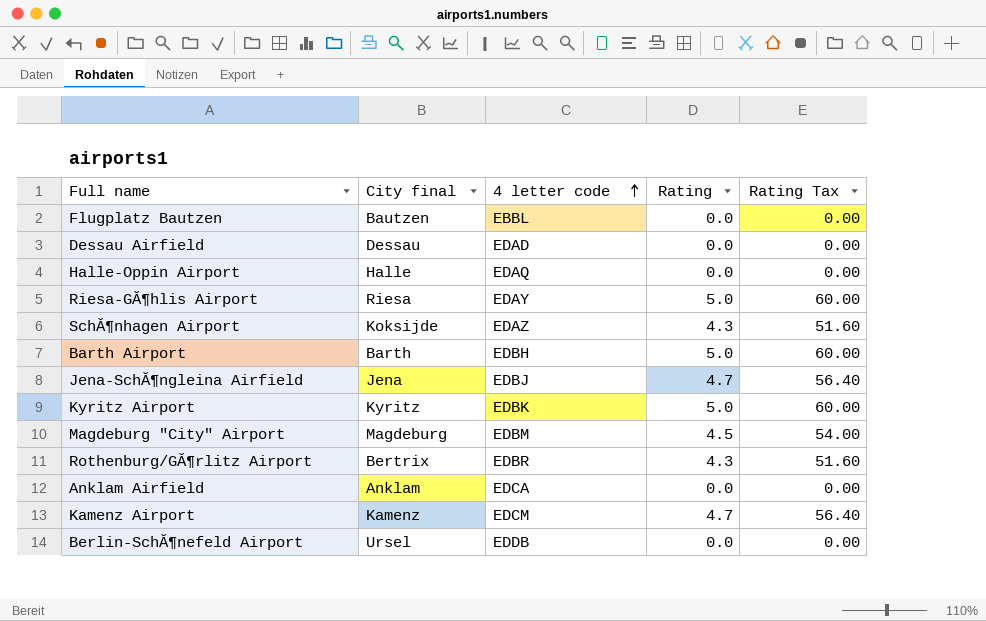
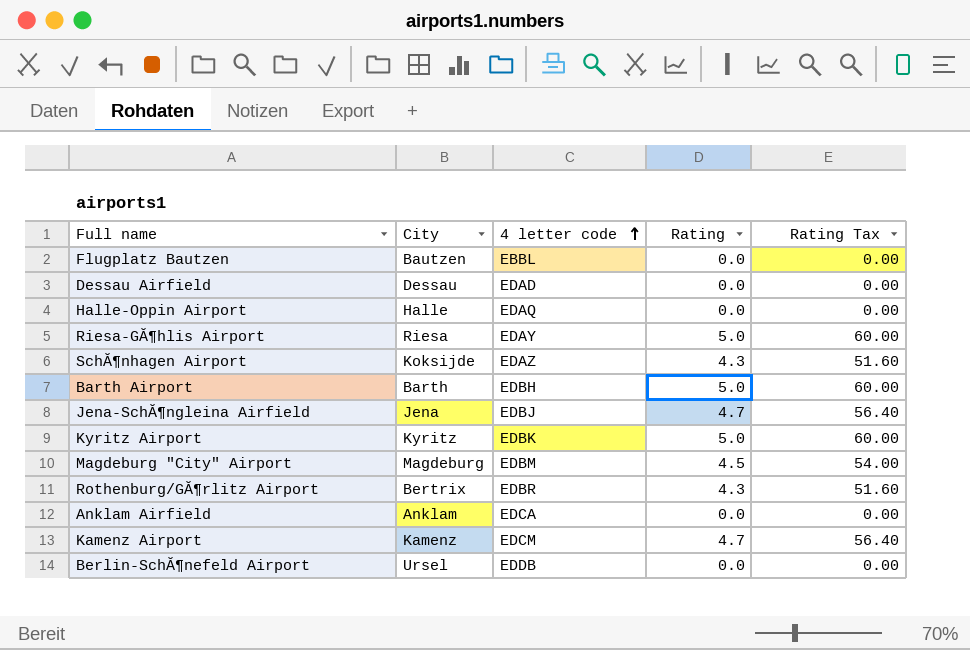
column name: City final -> City

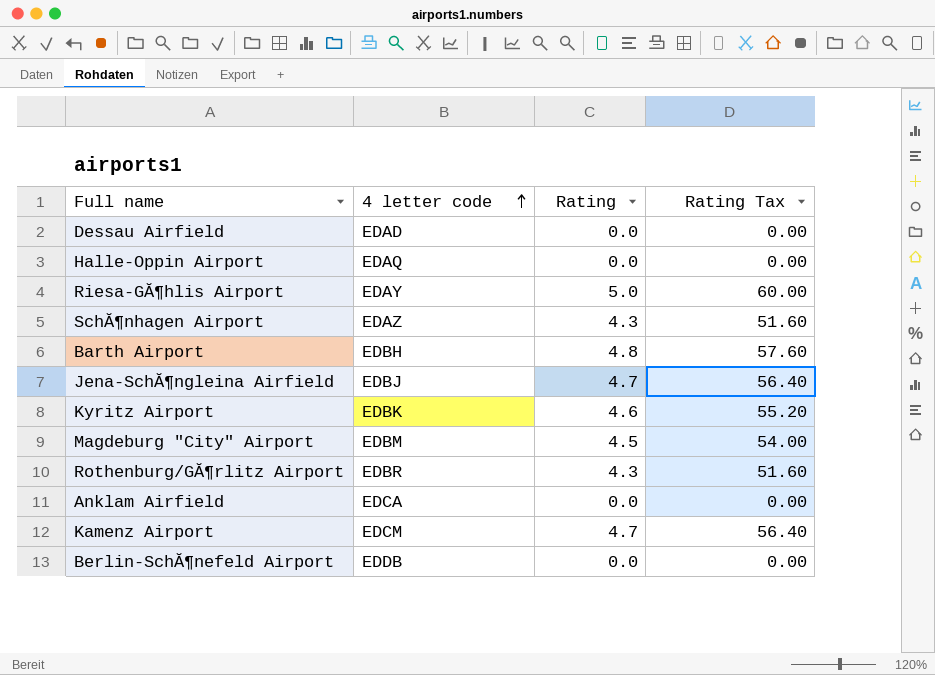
column City | position: 2 -> none
row Flugplatz Bautzen: Bautzen | EBBL | 0.0 | 0.00 -> none
Barth Airport | Rating: 5.0 -> 4.8
Barth Airport | Rating Tax: 60.00 -> 57.60
Kyritz Airport | Rating: 5.0 -> 4.6
Kyritz Airport | Rating Tax: 60.00 -> 55.20

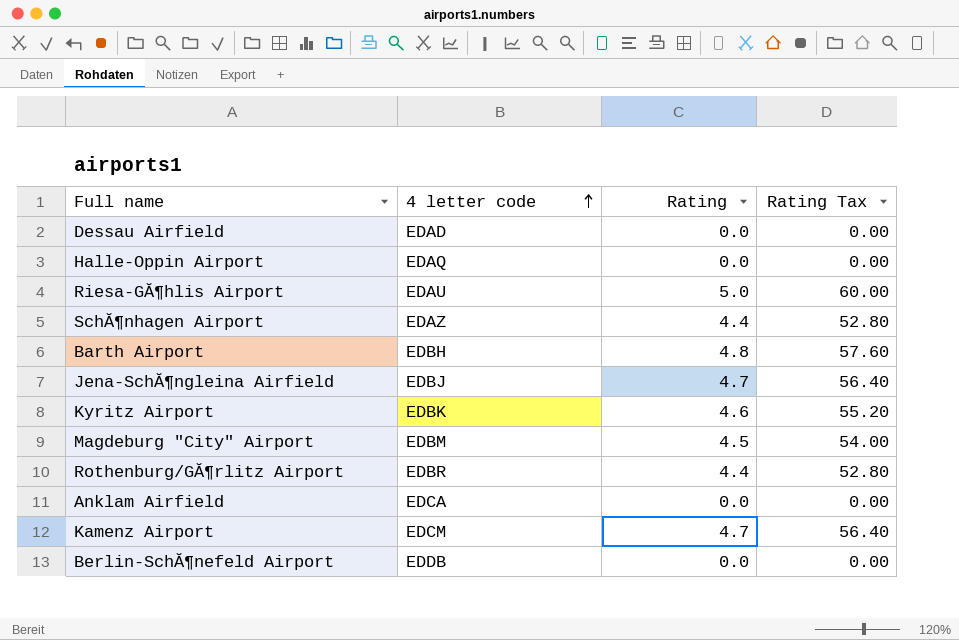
Riesa-GĂ¶hlis Airport | 4 letter code: EDAY -> EDAU
SchĂ¶nhagen Airport | Rating: 4.3 -> 4.4
SchĂ¶nhagen Airport | Rating Tax: 51.60 -> 52.80
Rothenburg/GĂ¶rlitz Airport | Rating: 4.3 -> 4.4
Rothenburg/GĂ¶rlitz Airport | Rating Tax: 51.60 -> 52.80

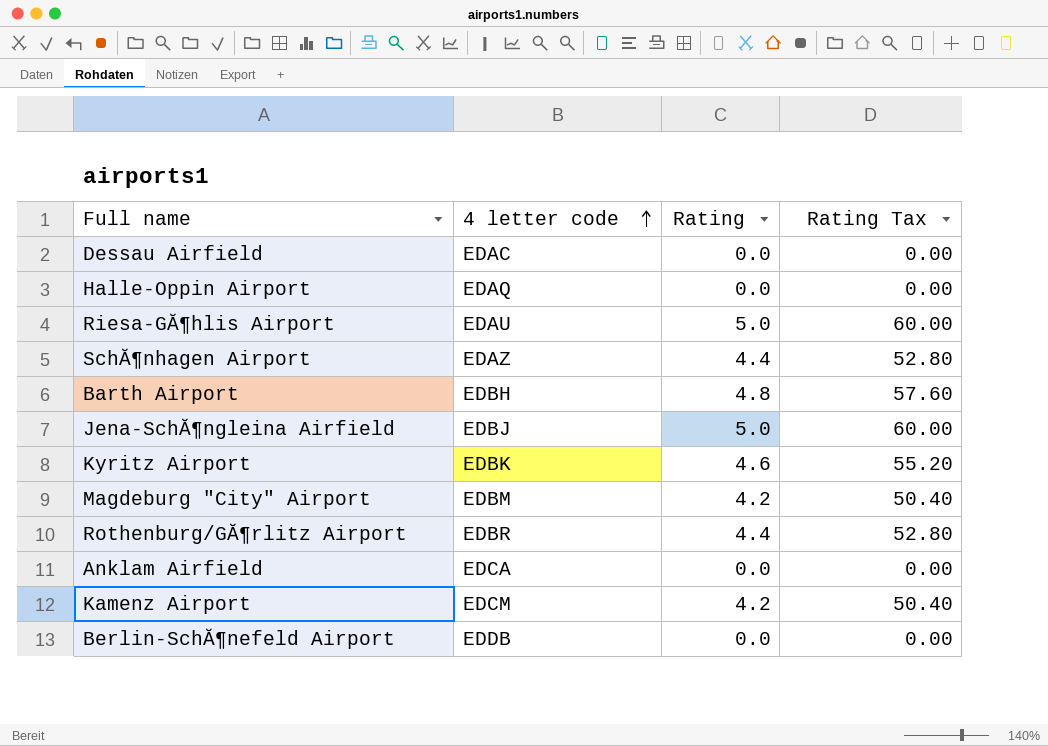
Dessau Airfield | 4 letter code: EDAD -> EDAC
Jena-SchĂ¶ngleina Airfield | Rating: 4.7 -> 5.0
Jena-SchĂ¶ngleina Airfield | Rating Tax: 56.40 -> 60.00
Magdeburg "City" Airport | Rating: 4.5 -> 4.2
Magdeburg "City" Airport | Rating Tax: 54.00 -> 50.40
Kamenz Airport | Rating: 4.7 -> 4.2
Kamenz Airport | Rating Tax: 56.40 -> 50.40

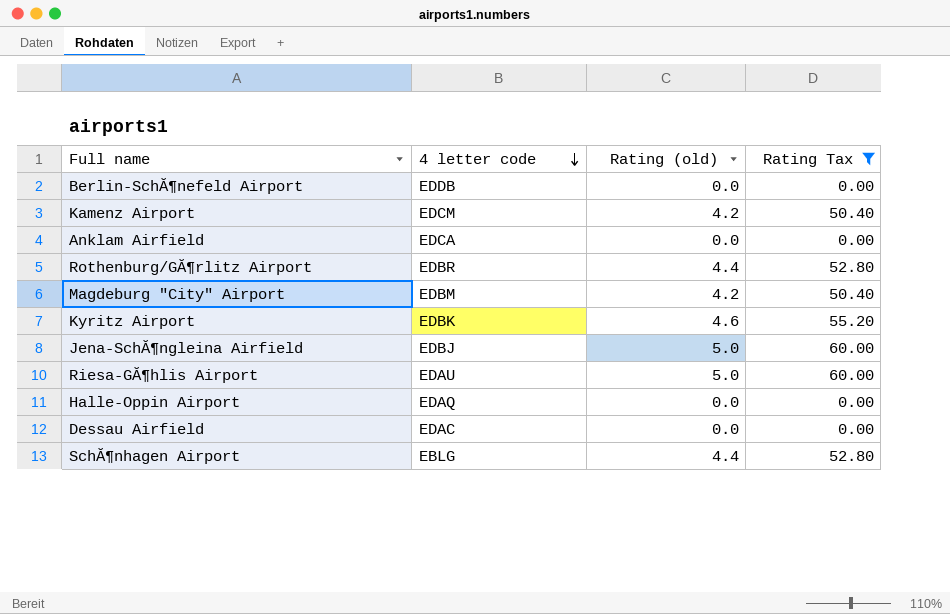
filter: none -> Rating Tax != 57.60
row order: 4 letter code ascending -> 4 letter code descending
column name: Rating -> Rating (old)
SchĂ¶nhagen Airport | 4 letter code: EDAZ -> EBLG

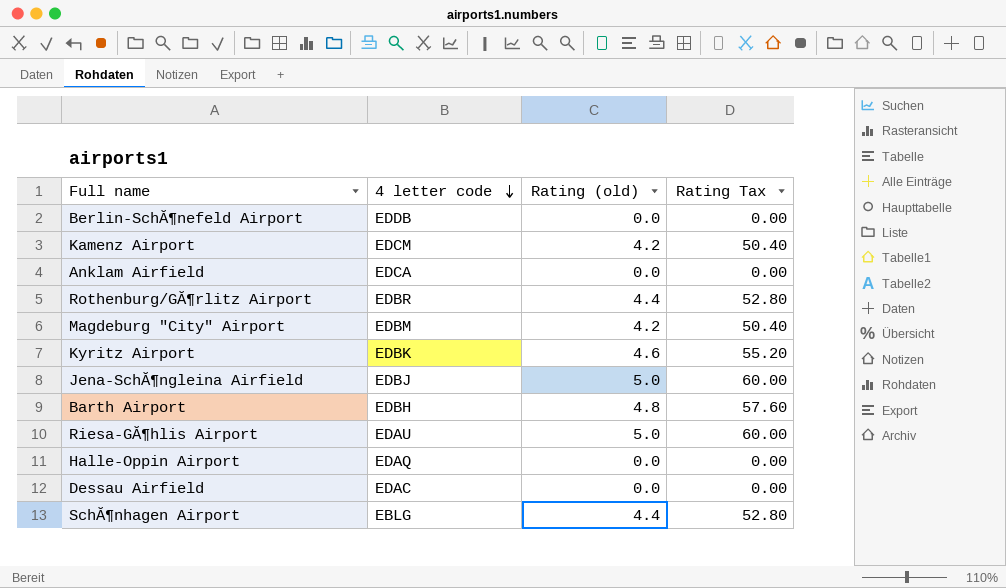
filter: Rating Tax != 57.60 -> none

